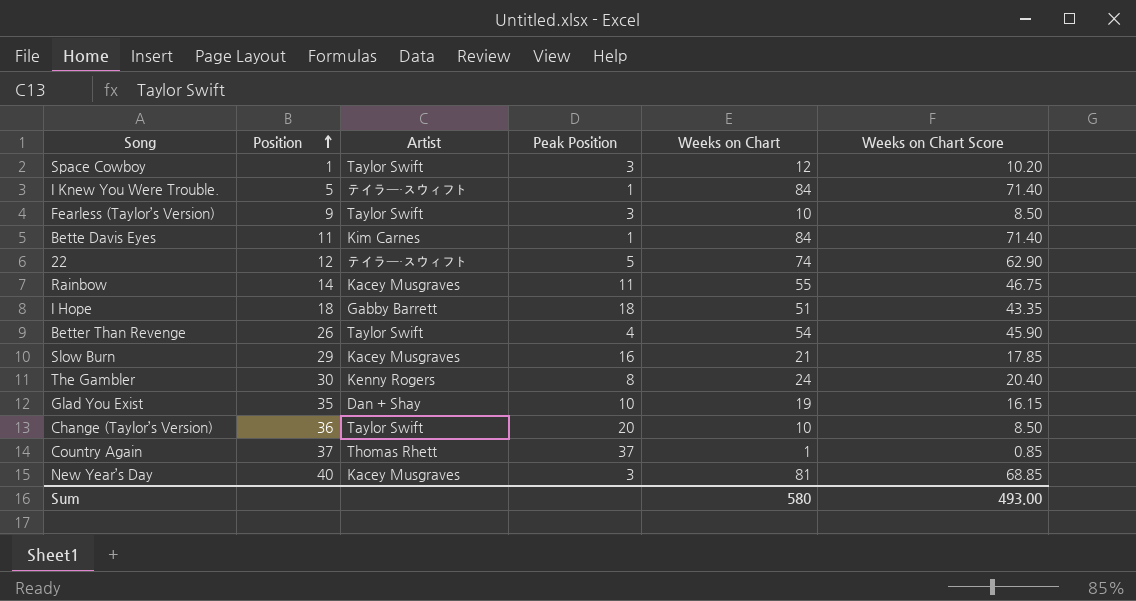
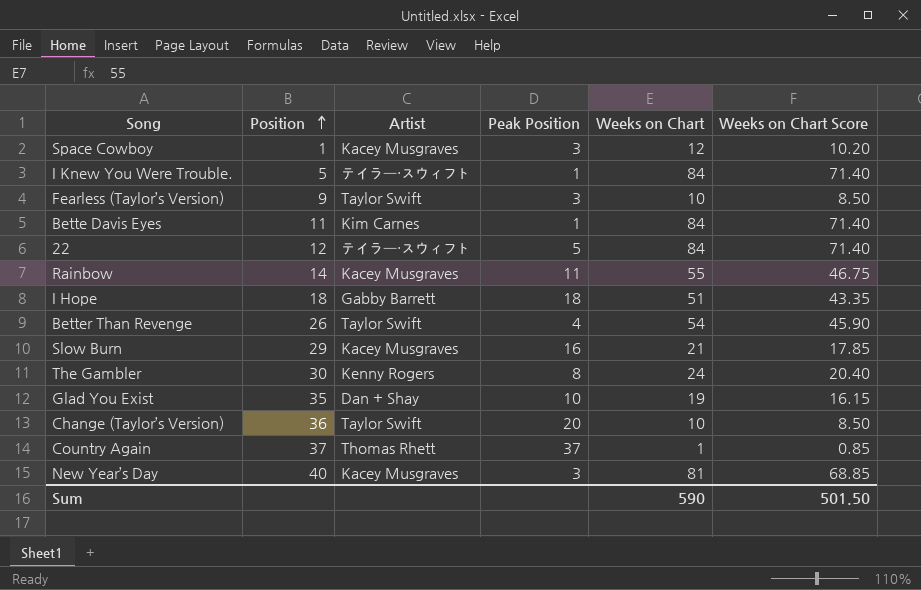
Space Cowboy | Artist: Taylor Swift -> Kacey Musgraves
22 | Weeks on Chart: 74 -> 84
22 | Weeks on Chart Score: 62.90 -> 71.40
Sum | Weeks on Chart: 580 -> 590
Sum | Weeks on Chart Score: 493.00 -> 501.50

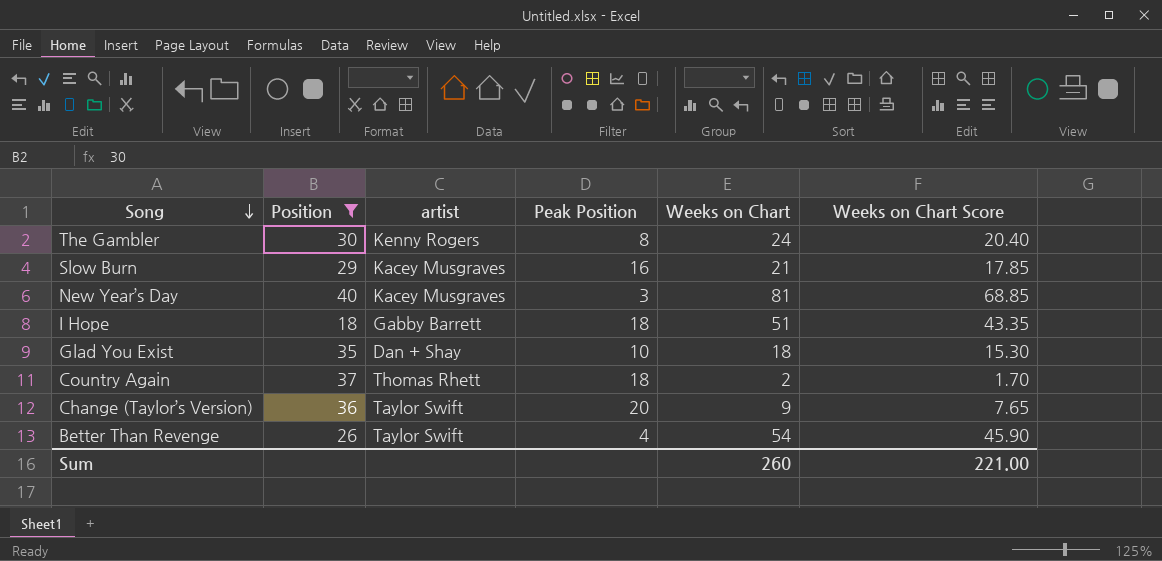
filter: none -> Position >= 18
row order: Position ascending -> Song descending
column name: Artist -> artist
Glad You Exist | Weeks on Chart: 19 -> 18
Glad You Exist | Weeks on Chart Score: 16.15 -> 15.30
Country Again | Peak Position: 37 -> 18
Country Again | Weeks on Chart: 1 -> 2
Country Again | Weeks on Chart Score: 0.85 -> 1.70
Change (Taylor’s Version) | Weeks on Chart: 10 -> 9
Change (Taylor’s Version) | Weeks on Chart Score: 8.50 -> 7.65
Sum | Weeks on Chart: 590 -> 260
Sum | Weeks on Chart Score: 501.50 -> 221.00

